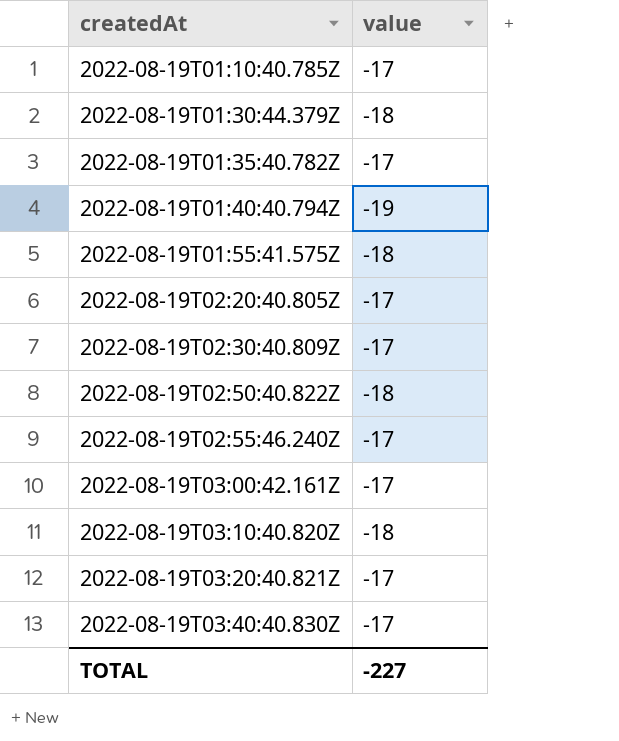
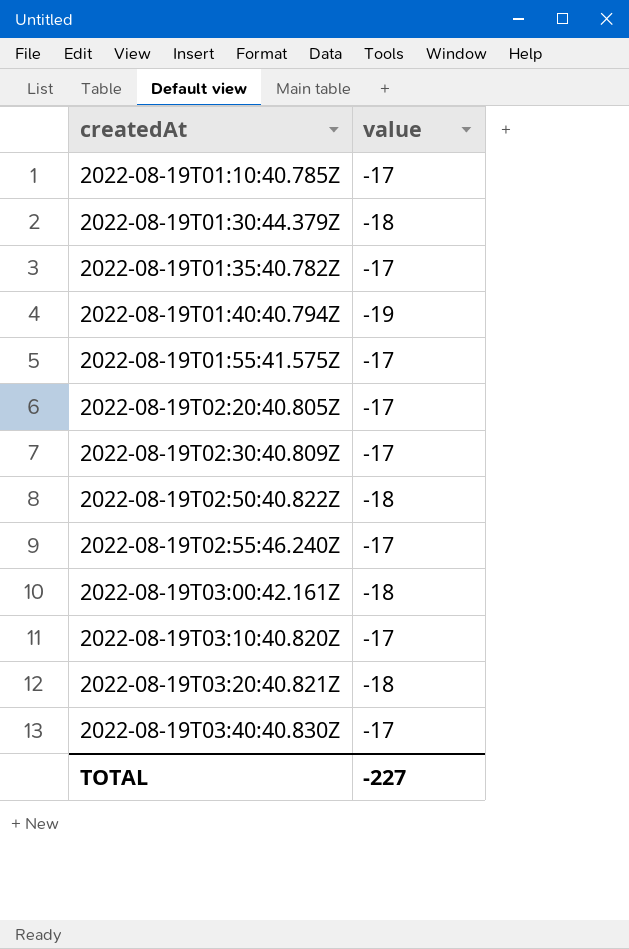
2022-08-19T01:55:41.575Z | value: -18 -> -17
2022-08-19T03:00:42.161Z | value: -17 -> -18
2022-08-19T03:10:40.820Z | value: -18 -> -17
2022-08-19T03:20:40.821Z | value: -17 -> -18

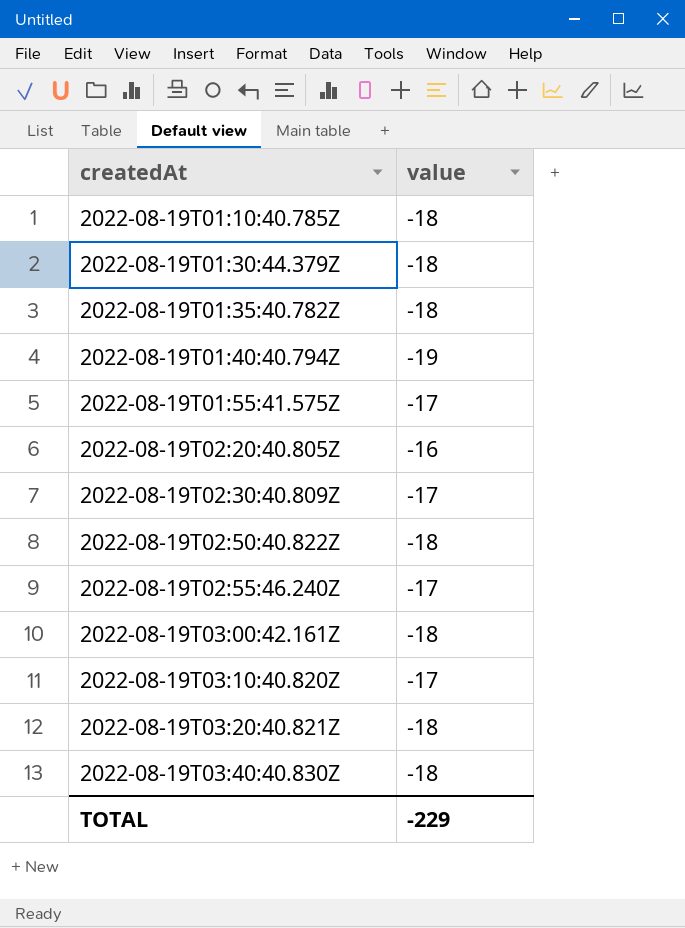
2022-08-19T01:10:40.785Z | value: -17 -> -18
2022-08-19T01:35:40.782Z | value: -17 -> -18
2022-08-19T02:20:40.805Z | value: -17 -> -16
2022-08-19T03:40:40.830Z | value: -17 -> -18
TOTAL | value: -227 -> -229

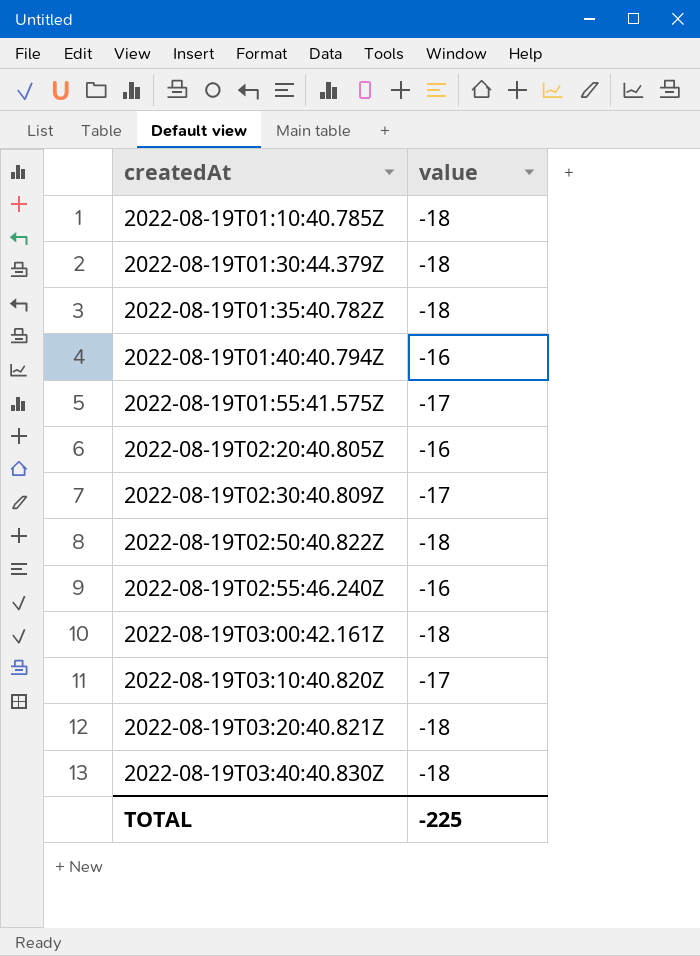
2022-08-19T01:40:40.794Z | value: -19 -> -16
2022-08-19T02:55:46.240Z | value: -17 -> -16
TOTAL | value: -229 -> -225

